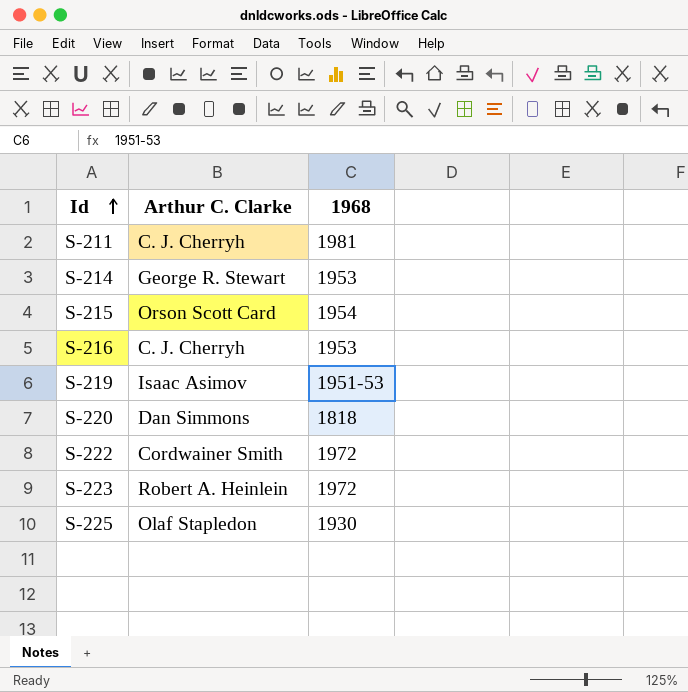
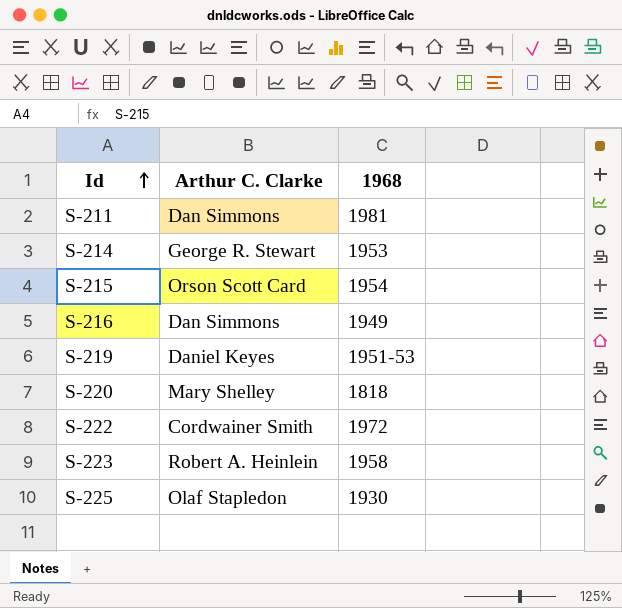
S-211 | Arthur C. Clarke: C. J. Cherryh -> Dan Simmons
S-216 | Arthur C. Clarke: C. J. Cherryh -> Dan Simmons
S-216 | 1968: 1953 -> 1949
S-219 | Arthur C. Clarke: Isaac Asimov -> Daniel Keyes
S-220 | Arthur C. Clarke: Dan Simmons -> Mary Shelley
S-223 | 1968: 1972 -> 1958

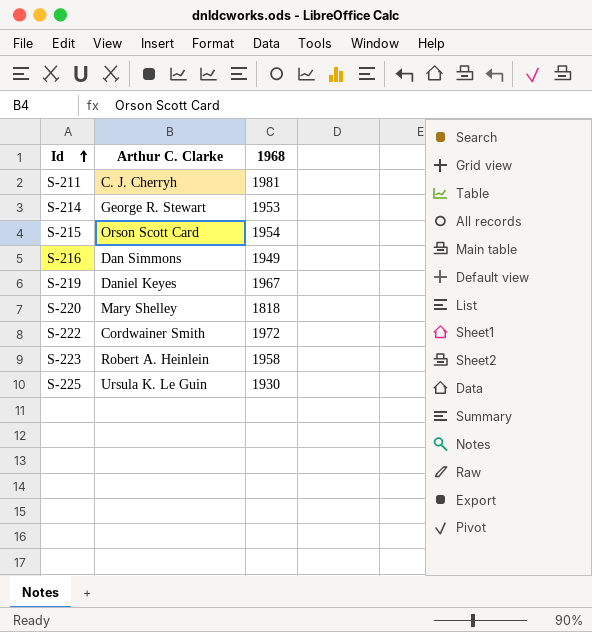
S-211 | Arthur C. Clarke: Dan Simmons -> C. J. Cherryh
S-219 | 1968: 1951-53 -> 1967
S-225 | Arthur C. Clarke: Olaf Stapledon -> Ursula K. Le Guin

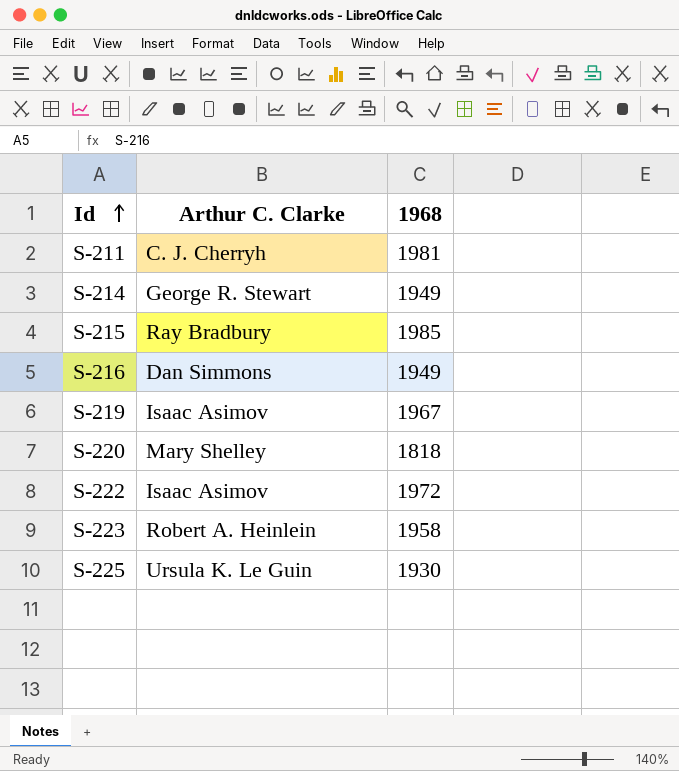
S-214 | 1968: 1953 -> 1949
S-215 | Arthur C. Clarke: Orson Scott Card -> Ray Bradbury
S-215 | 1968: 1954 -> 1985
S-219 | Arthur C. Clarke: Daniel Keyes -> Isaac Asimov
S-222 | Arthur C. Clarke: Cordwainer Smith -> Isaac Asimov

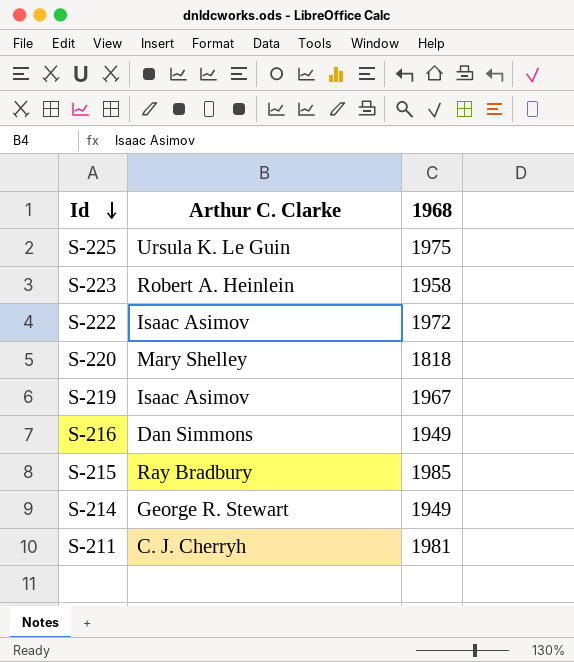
row order: Id ascending -> Id descending
S-225 | 1968: 1930 -> 1975

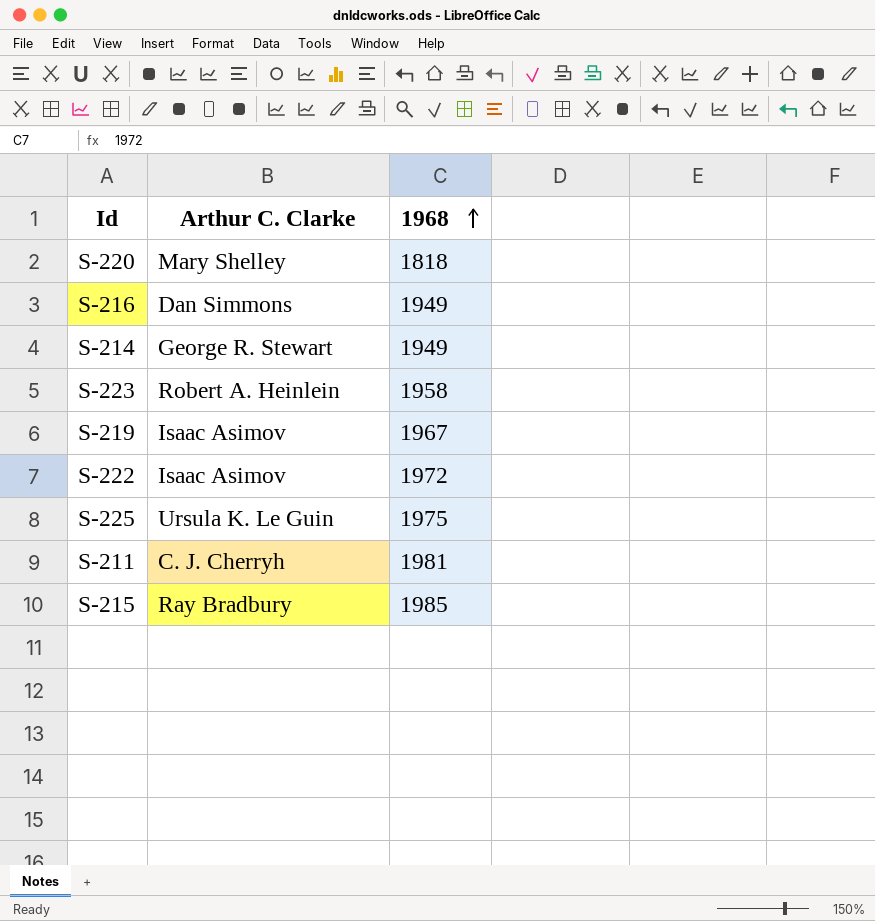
row order: Id descending -> 1968 ascending

